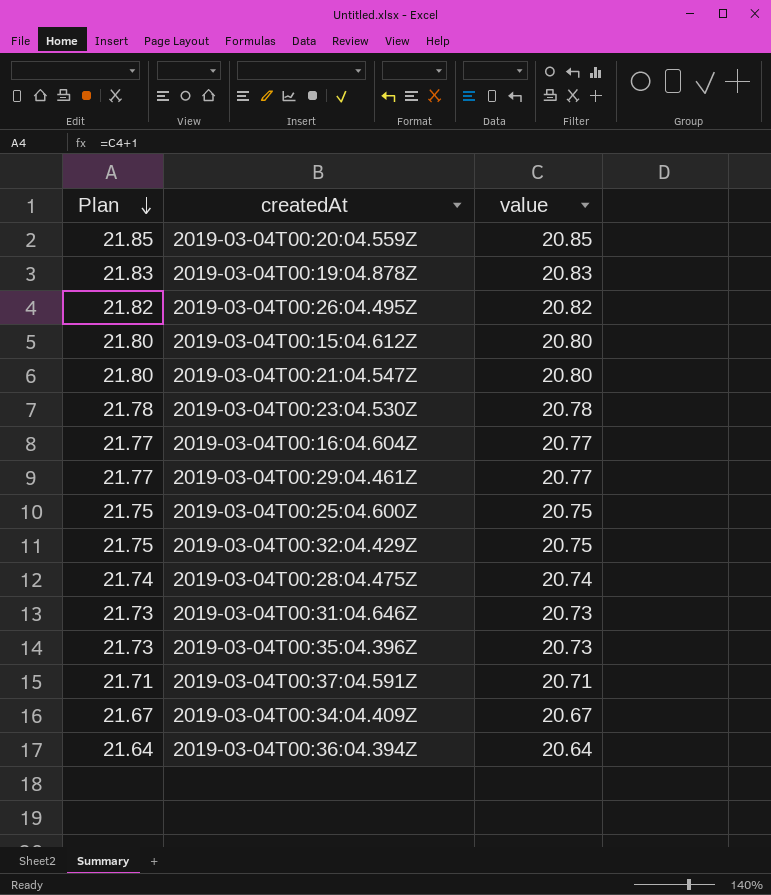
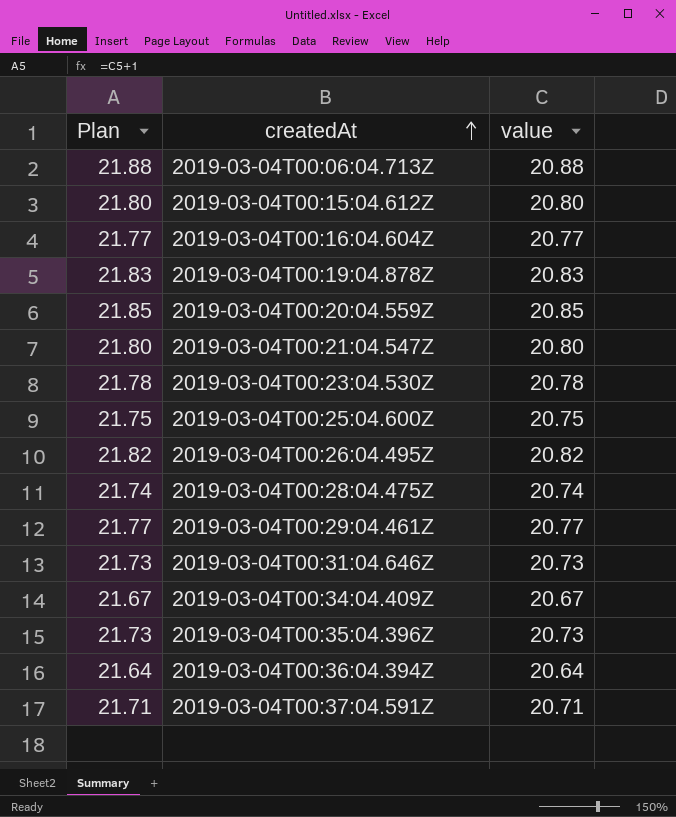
row order: Plan descending -> createdAt ascending
row 2019-03-04T00:32:04.429Z: 21.75 | 20.75 -> none
row 2019-03-04T00:06:04.713Z: none -> 21.88 | 20.88

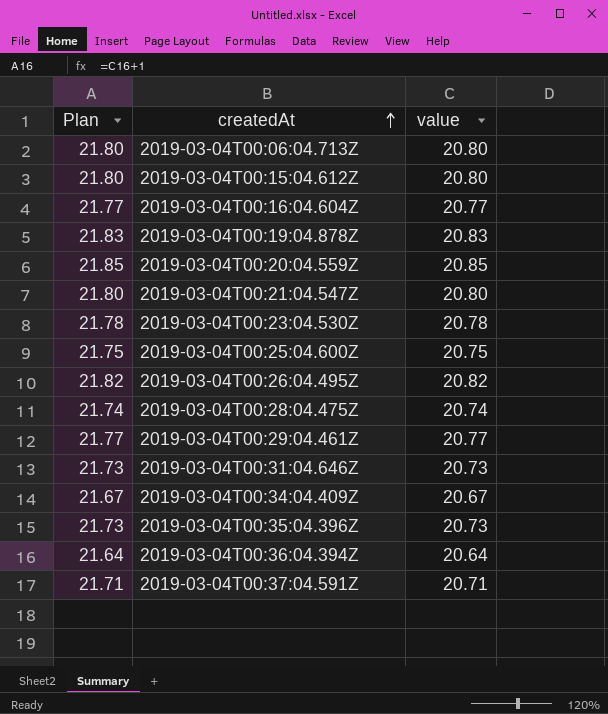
2019-03-04T00:06:04.713Z | Plan: 21.88 -> 21.80
2019-03-04T00:06:04.713Z | value: 20.88 -> 20.80

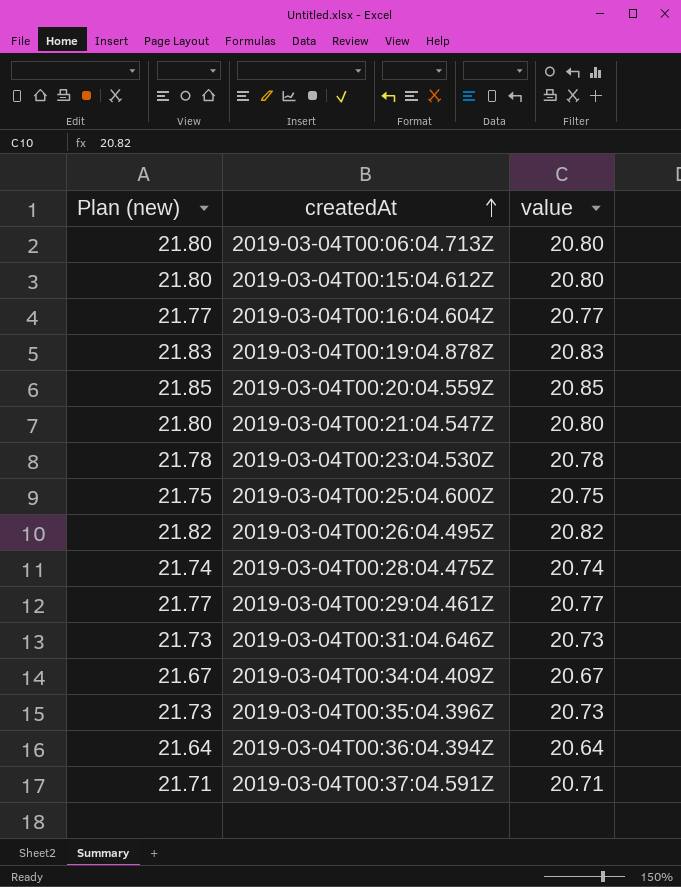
column name: Plan -> Plan (new)

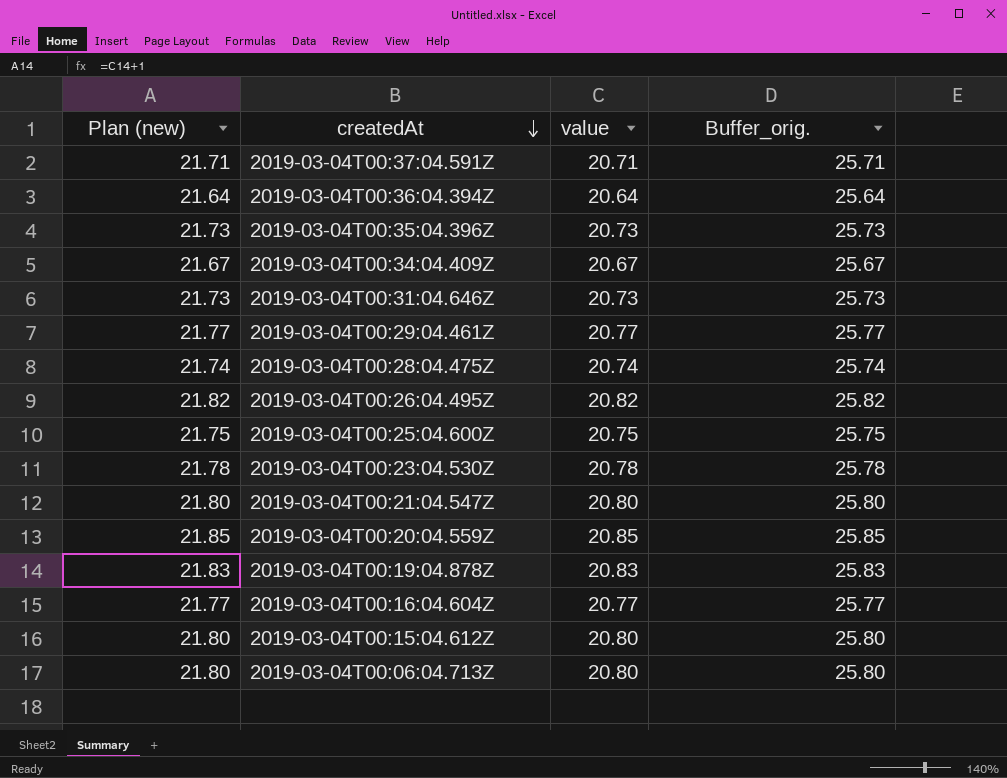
row order: createdAt ascending -> createdAt descending
column Buffer_orig. | formula: none -> [value] + 5

